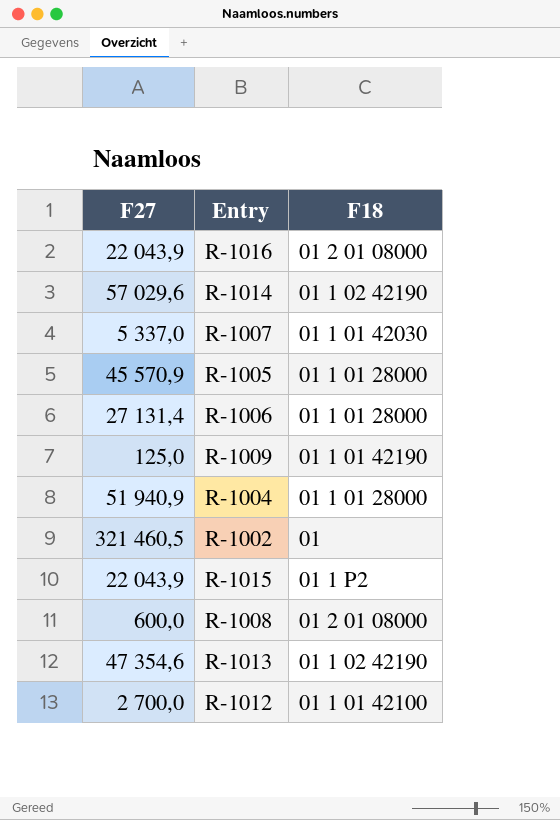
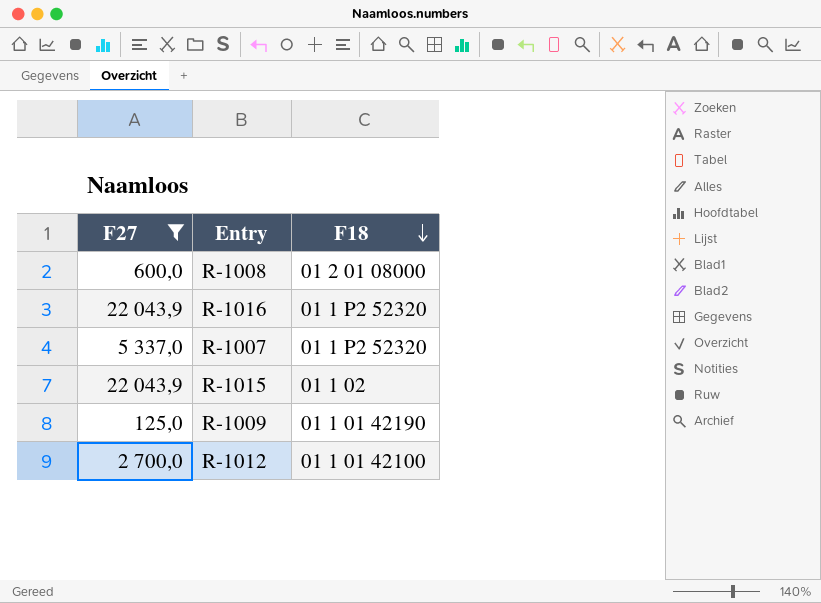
filter: none -> F27 <= 22 043,9
row order: none -> F18 descending
R-1016 | F18: 01 2 01 08000 -> 01 1 P2 52320
R-1007 | F18: 01 1 01 42030 -> 01 1 P2 52320
R-1015 | F18: 01 1 P2 -> 01 1 02

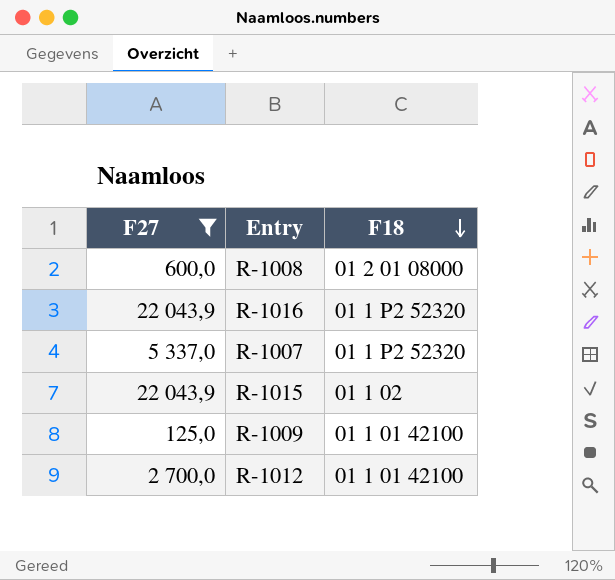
R-1009 | F18: 01 1 01 42190 -> 01 1 01 42100

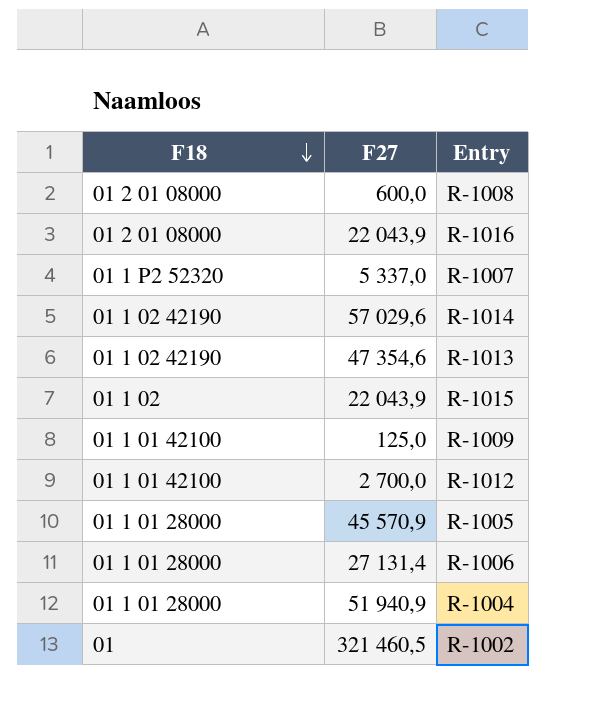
filter: F27 <= 22 043,9 -> none
column F18 | position: 3 -> 1
R-1016 | F18: 01 1 P2 52320 -> 01 2 01 08000

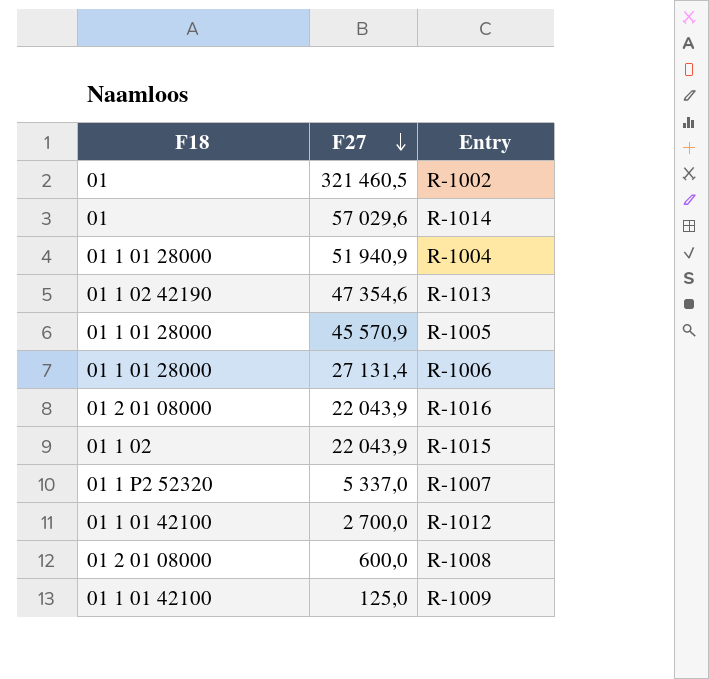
row order: F18 descending -> F27 descending
R-1014 | F18: 01 1 02 42190 -> 01

